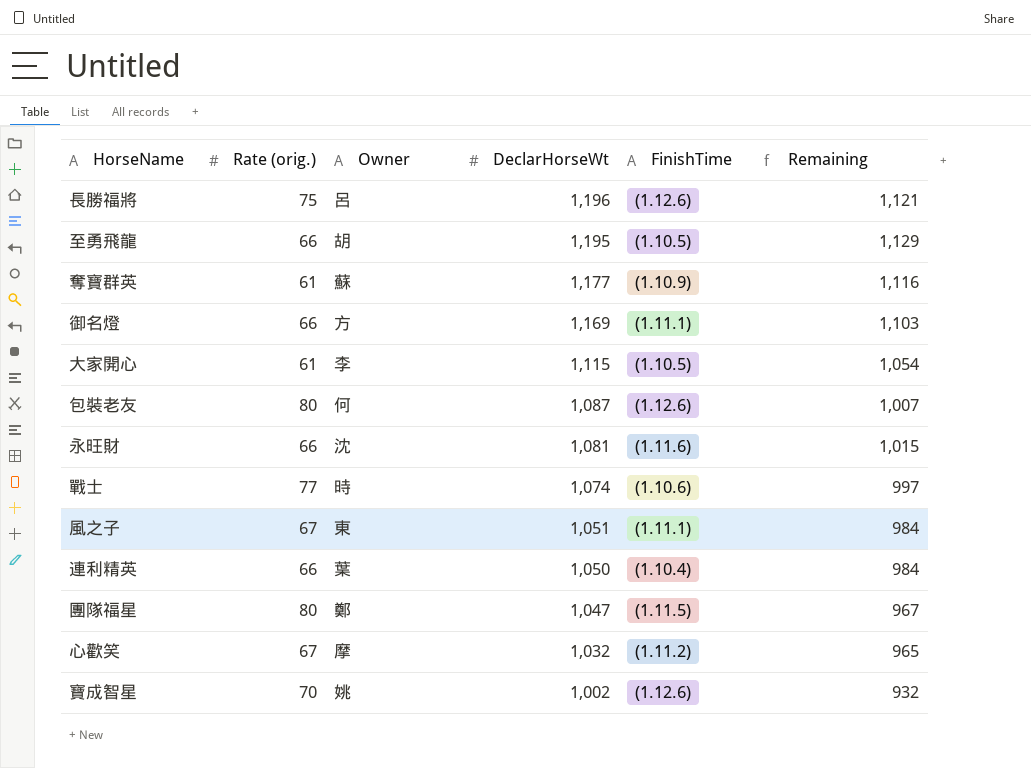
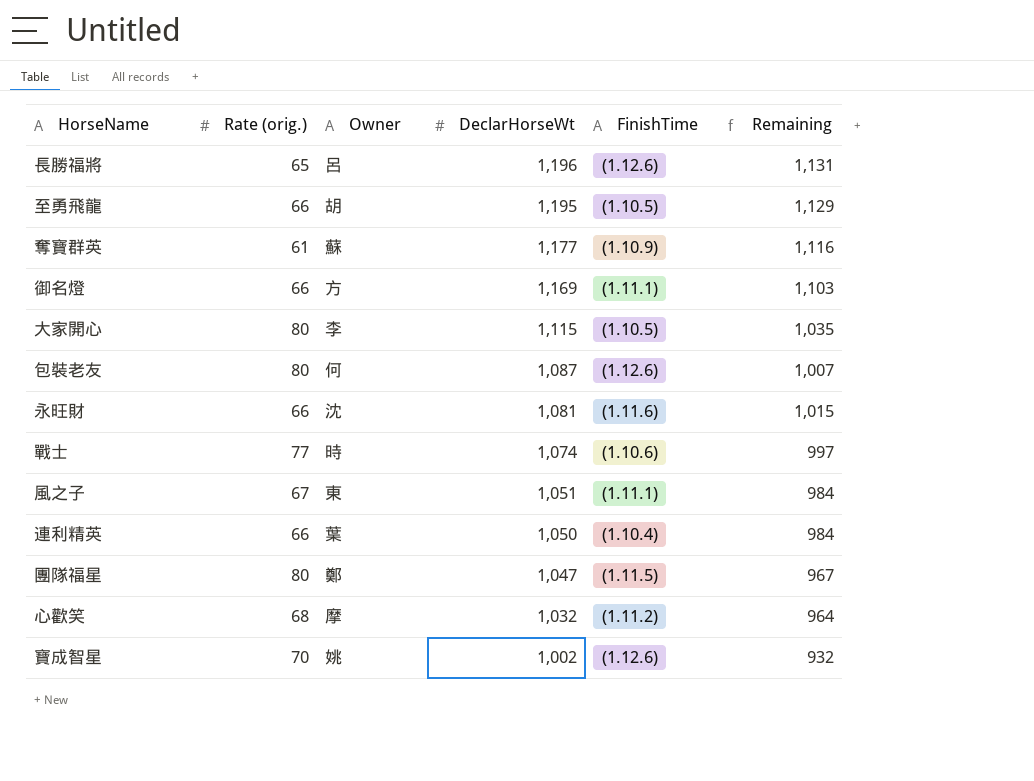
長勝福將 | Rate (orig.): 75 -> 65
長勝福將 | Remaining: 1,121 -> 1,131
大家開心 | Rate (orig.): 61 -> 80
大家開心 | Remaining: 1,054 -> 1,035
心歡笑 | Rate (orig.): 67 -> 68
心歡笑 | Remaining: 965 -> 964

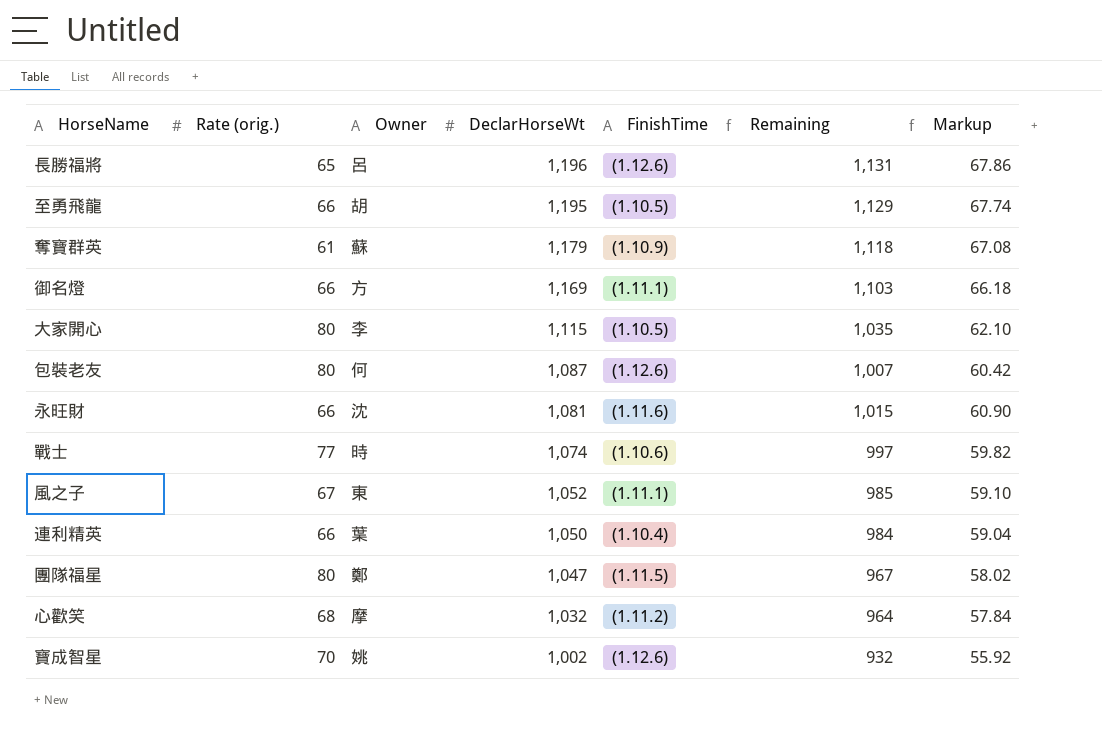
column Markup | formula: none -> [Remaining] * 0.06
奪寶群英 | DeclarHorseWt: 1,177 -> 1,179
奪寶群英 | Remaining: 1,116 -> 1,118
風之子 | DeclarHorseWt: 1,051 -> 1,052
風之子 | Remaining: 984 -> 985

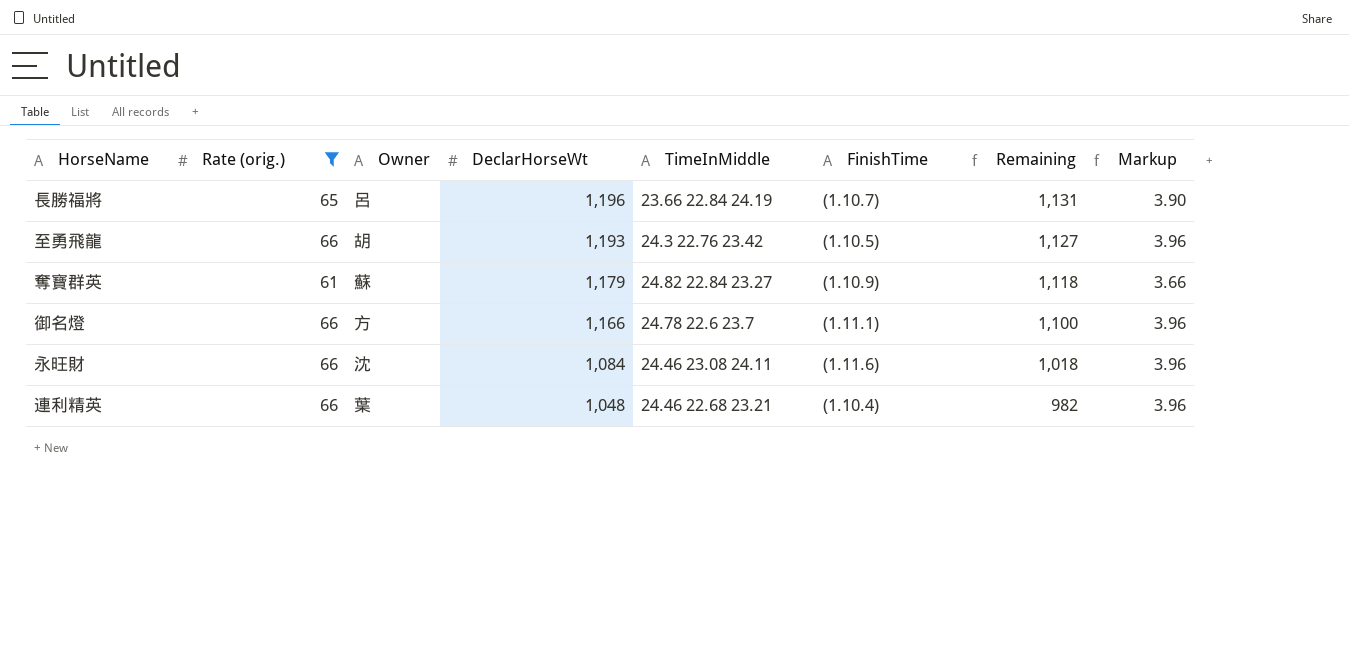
filter: none -> Rate (orig.) <= 66
column TimeInMiddle | position: none -> 5
column Markup | formula: [Remaining] * 0.06 -> [Rate (orig.)] * 0.06
長勝福將 | FinishTime: (1.12.6) -> (1.10.7)
至勇飛龍 | DeclarHorseWt: 1,195 -> 1,193
至勇飛龍 | Remaining: 1,129 -> 1,127
御名燈 | DeclarHorseWt: 1,169 -> 1,166
御名燈 | Remaining: 1,103 -> 1,100
永旺財 | DeclarHorseWt: 1,081 -> 1,084
永旺財 | Remaining: 1,015 -> 1,018
連利精英 | DeclarHorseWt: 1,050 -> 1,048
連利精英 | Remaining: 984 -> 982

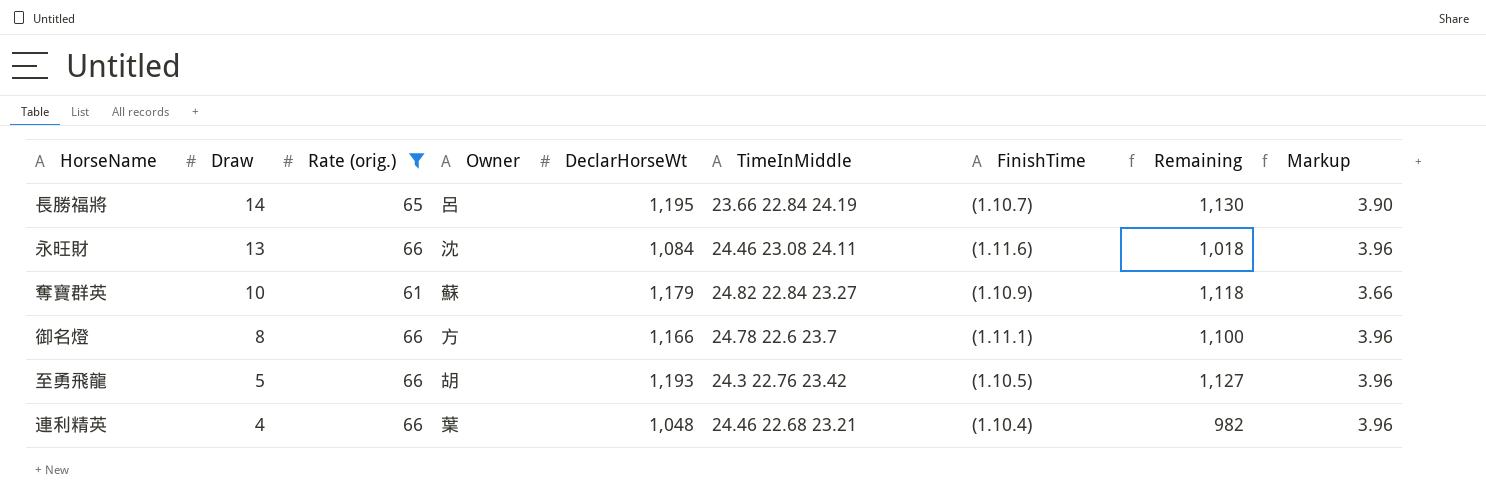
row order: DeclarHorseWt descending -> Draw descending
column Draw | position: none -> 2
長勝福將 | DeclarHorseWt: 1,196 -> 1,195
長勝福將 | Remaining: 1,131 -> 1,130

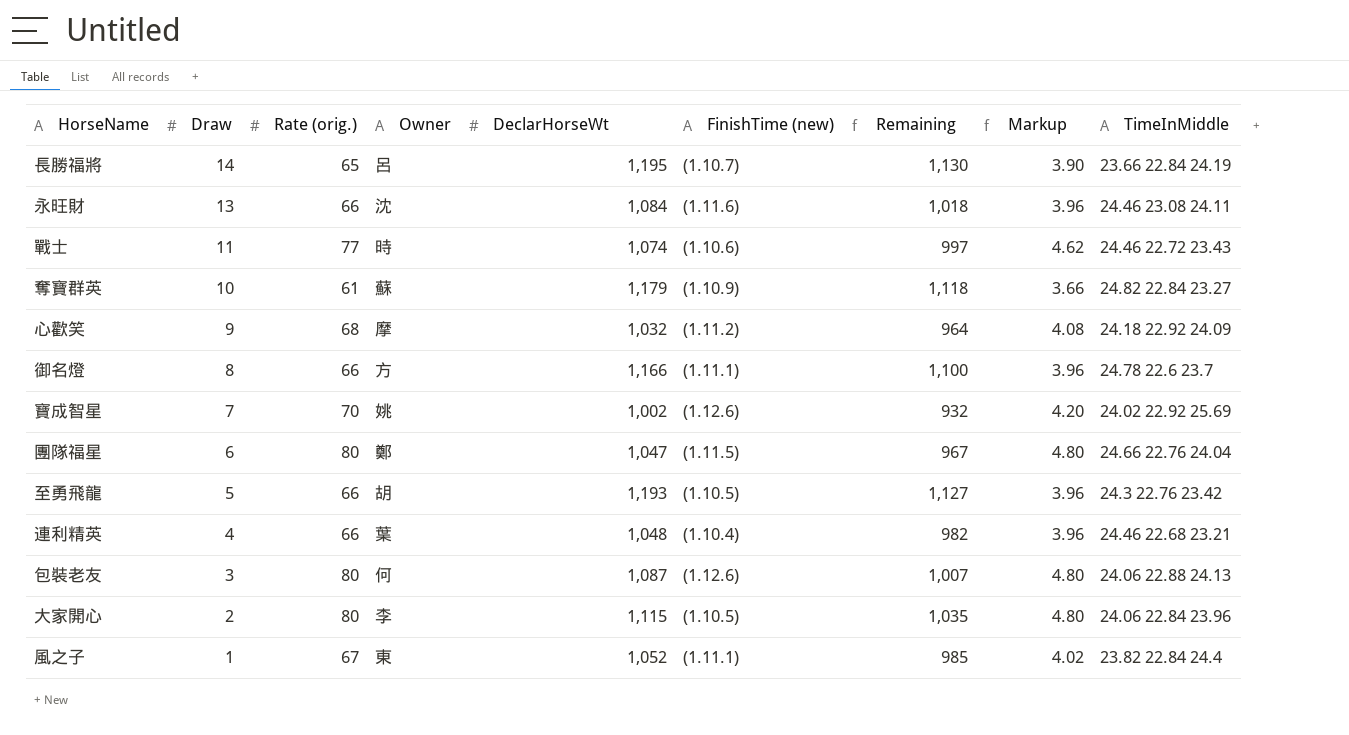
filter: Rate (orig.) <= 66 -> none
column name: FinishTime -> FinishTime (new)
column TimeInMiddle | position: 6 -> 9

